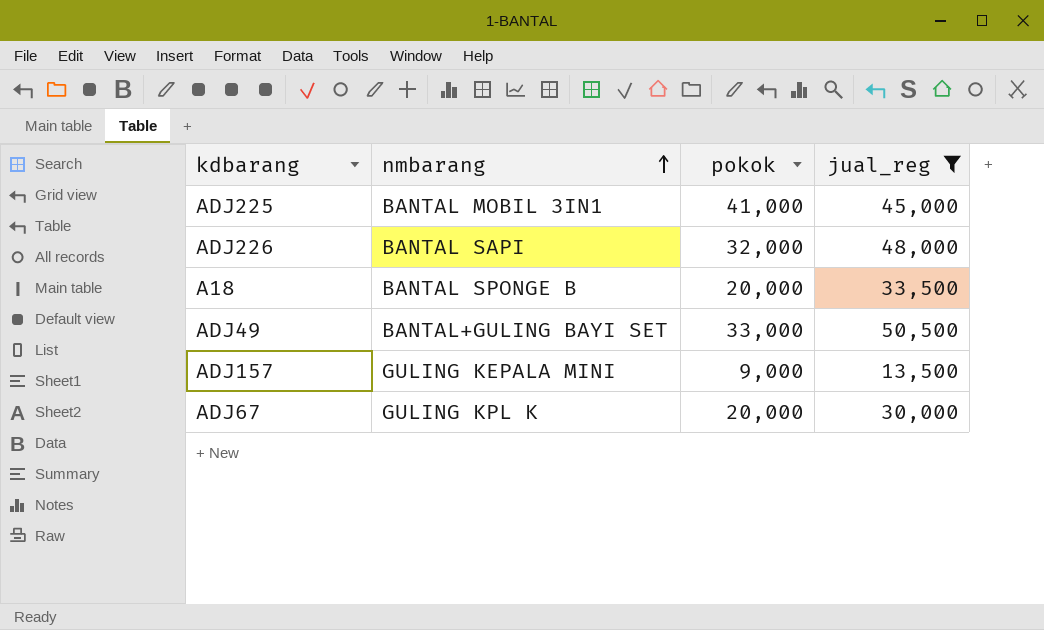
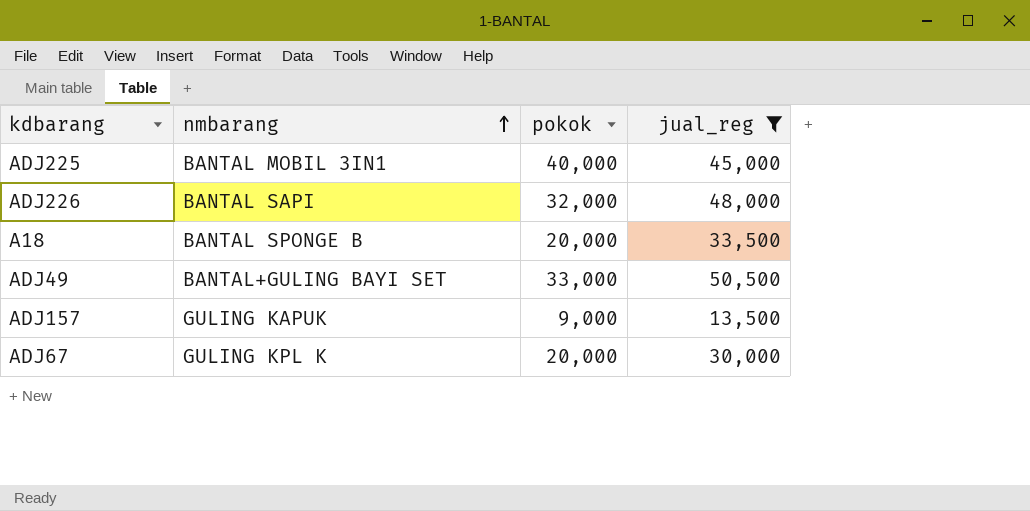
ADJ225 | pokok: 41,000 -> 40,000
ADJ157 | nmbarang: GULING KEPALA MINI -> GULING KAPUK

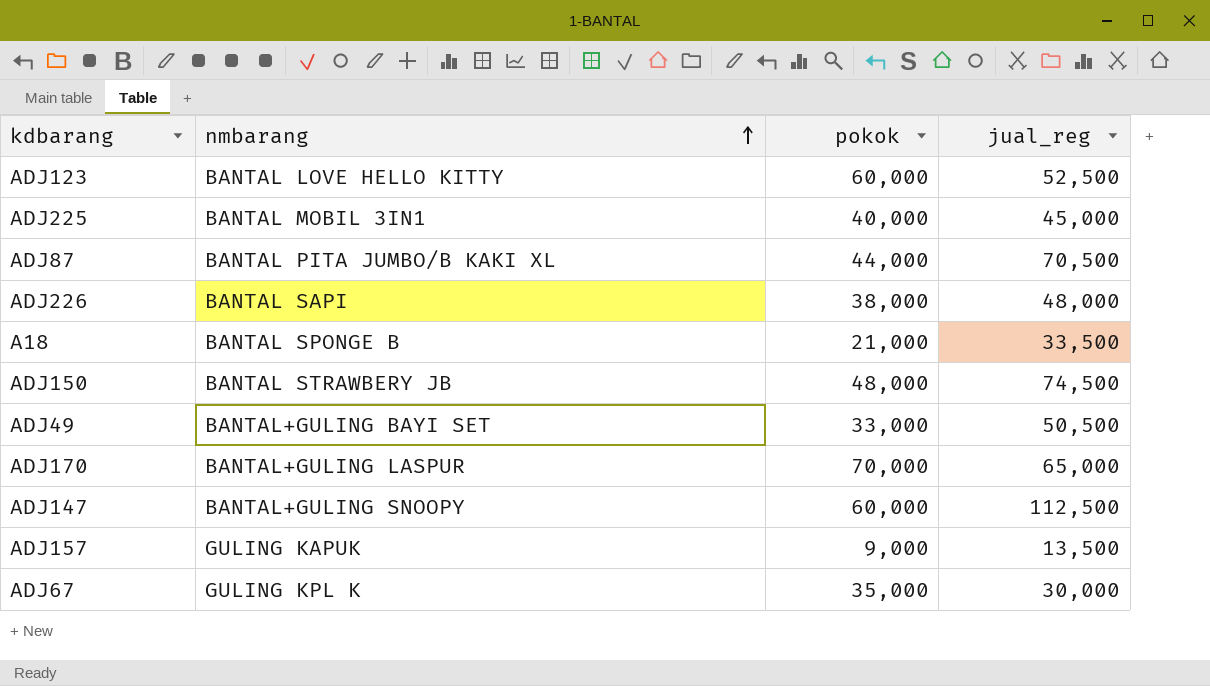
filter: jual_reg <= 50,500 -> none
ADJ226 | pokok: 32,000 -> 38,000
A18 | pokok: 20,000 -> 21,000
ADJ67 | pokok: 20,000 -> 35,000

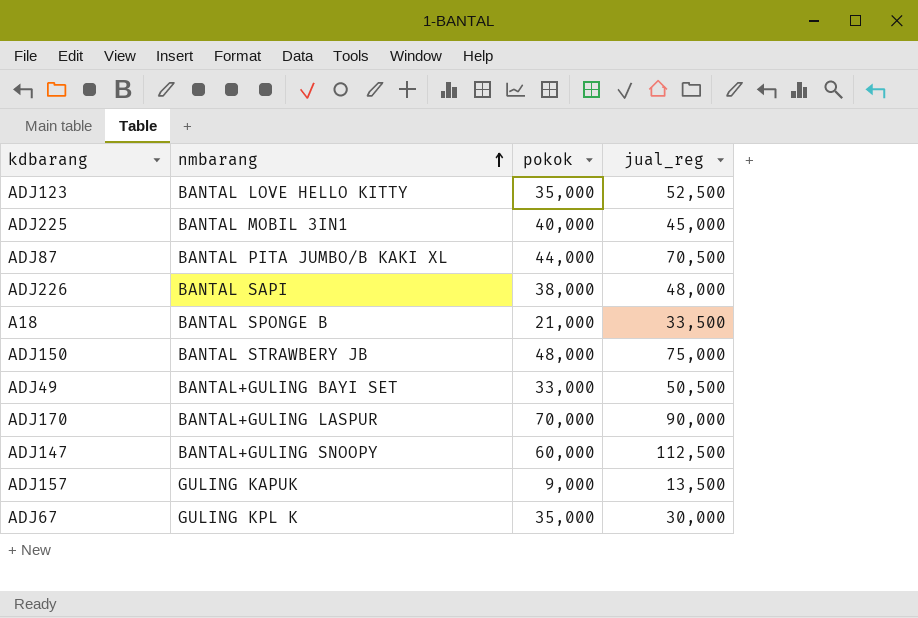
ADJ123 | pokok: 60,000 -> 35,000
ADJ150 | jual_reg: 74,500 -> 75,000
ADJ170 | jual_reg: 65,000 -> 90,000

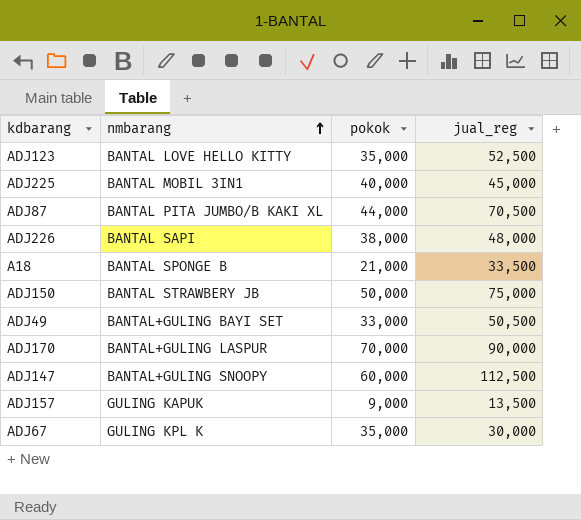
ADJ150 | pokok: 48,000 -> 50,000

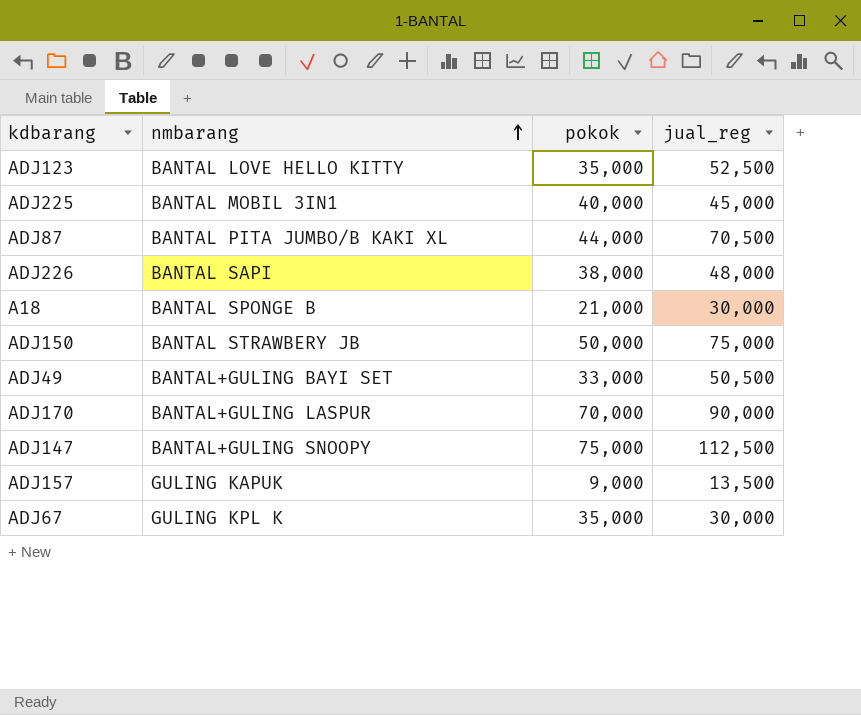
A18 | jual_reg: 33,500 -> 30,000
ADJ147 | pokok: 60,000 -> 75,000

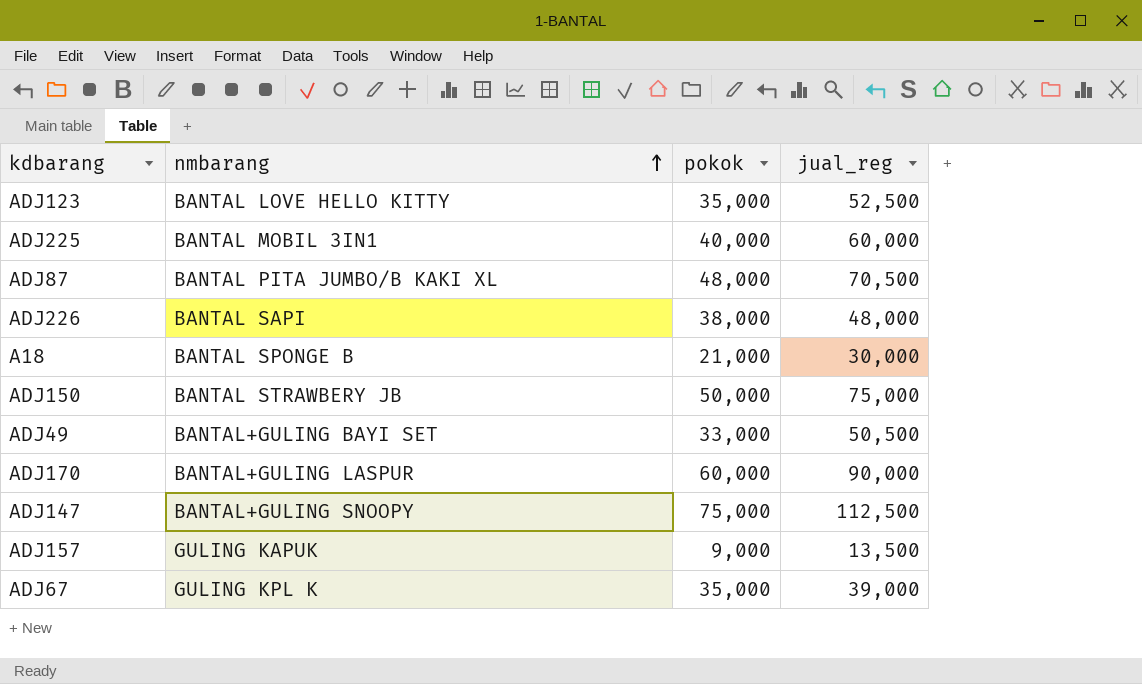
ADJ225 | jual_reg: 45,000 -> 60,000
ADJ87 | pokok: 44,000 -> 48,000
ADJ170 | pokok: 70,000 -> 60,000
ADJ67 | jual_reg: 30,000 -> 39,000

